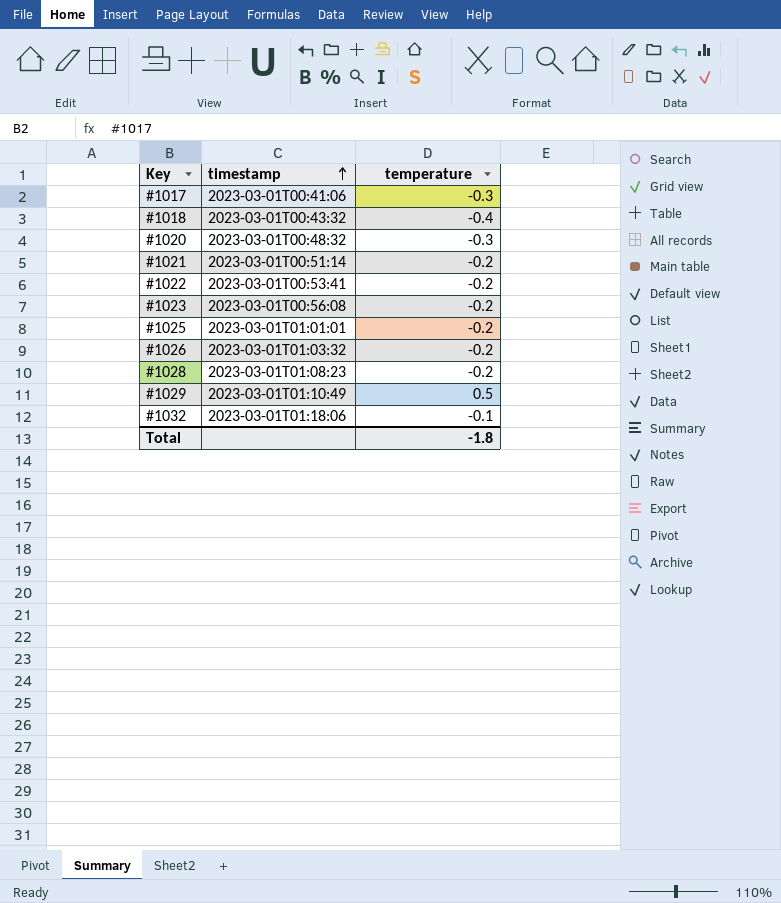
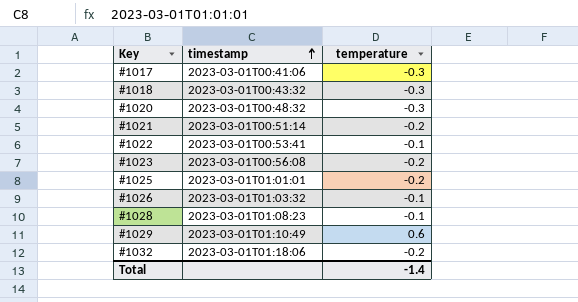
#1018 | temperature: -0.4 -> -0.3
#1022 | temperature: -0.2 -> -0.1
#1026 | temperature: -0.2 -> -0.1
#1028 | temperature: -0.2 -> -0.1
#1029 | temperature: 0.5 -> 0.6
#1032 | temperature: -0.1 -> -0.2
Total | temperature: -1.8 -> -1.4

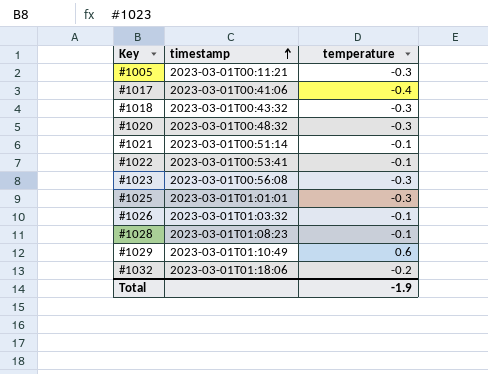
row #1005: none -> 2023-03-01T00:11:21 | -0.3
#1017 | temperature: -0.3 -> -0.4
#1021 | temperature: -0.2 -> -0.1
#1023 | temperature: -0.2 -> -0.3
#1025 | temperature: -0.2 -> -0.3
Total | temperature: -1.4 -> -1.9

